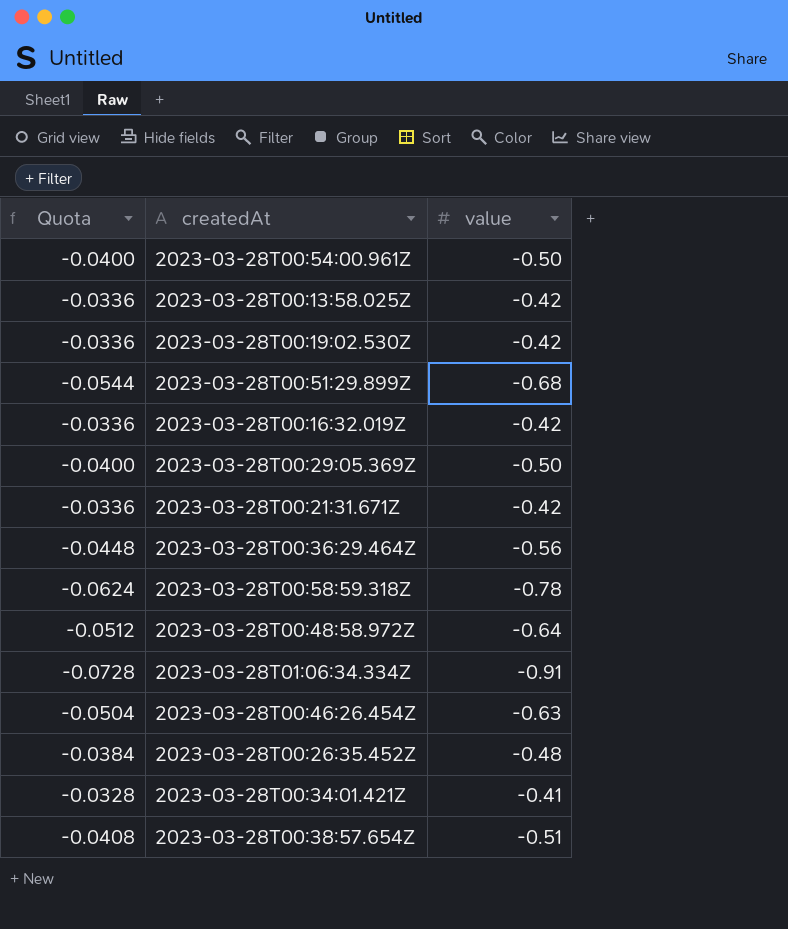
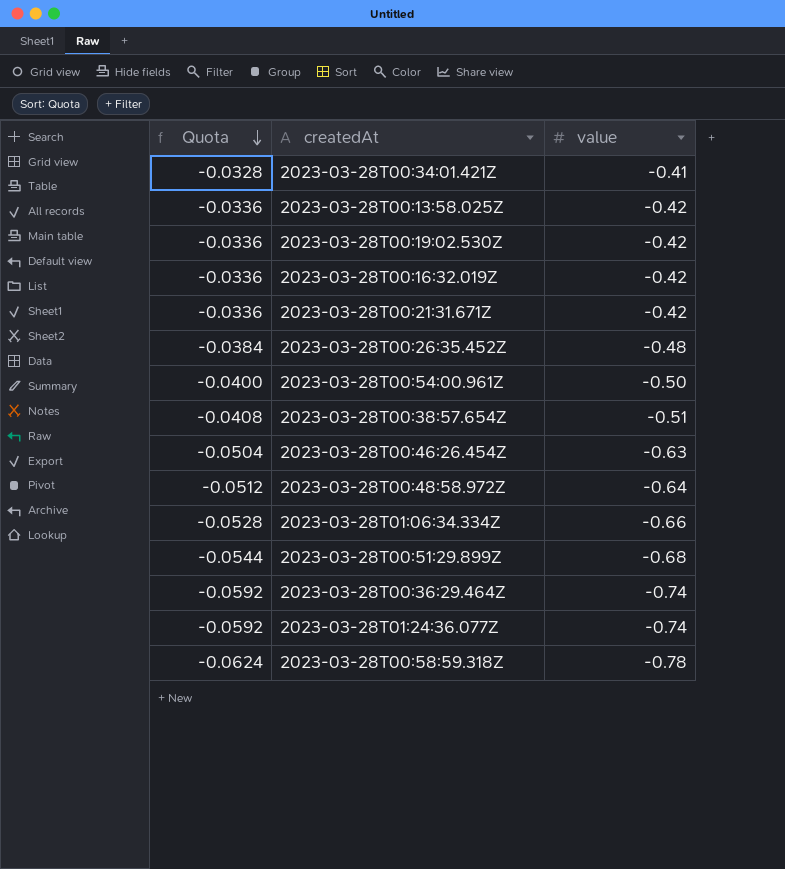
row order: none -> Quota descending
row 2023-03-28T00:29:05.369Z: -0.0400 | -0.50 -> none
2023-03-28T01:06:34.334Z | Quota: -0.0728 -> -0.0528
2023-03-28T01:06:34.334Z | value: -0.91 -> -0.66
2023-03-28T00:36:29.464Z | Quota: -0.0448 -> -0.0592
2023-03-28T00:36:29.464Z | value: -0.56 -> -0.74
row 2023-03-28T01:24:36.077Z: none -> -0.0592 | -0.74

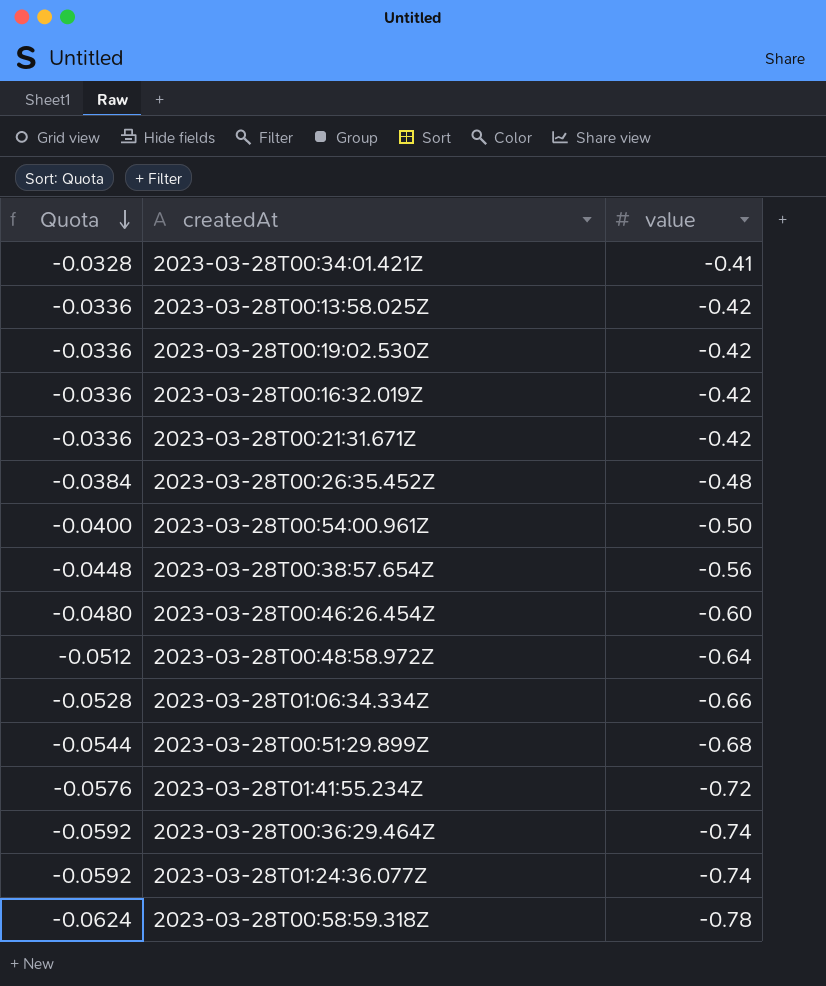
2023-03-28T00:38:57.654Z | Quota: -0.0408 -> -0.0448
2023-03-28T00:38:57.654Z | value: -0.51 -> -0.56
2023-03-28T00:46:26.454Z | Quota: -0.0504 -> -0.0480
2023-03-28T00:46:26.454Z | value: -0.63 -> -0.60
row 2023-03-28T01:41:55.234Z: none -> -0.0576 | -0.72

